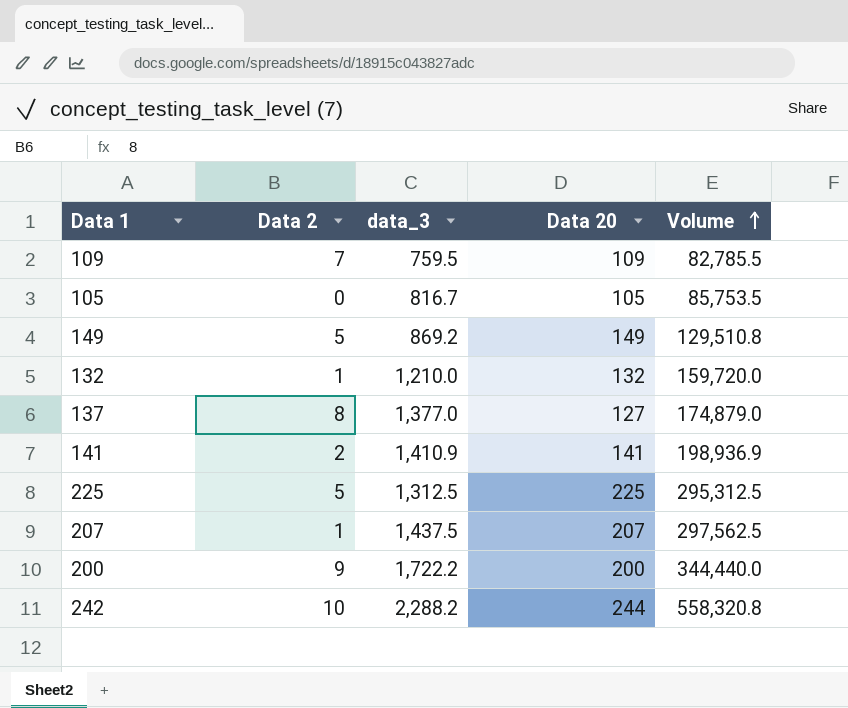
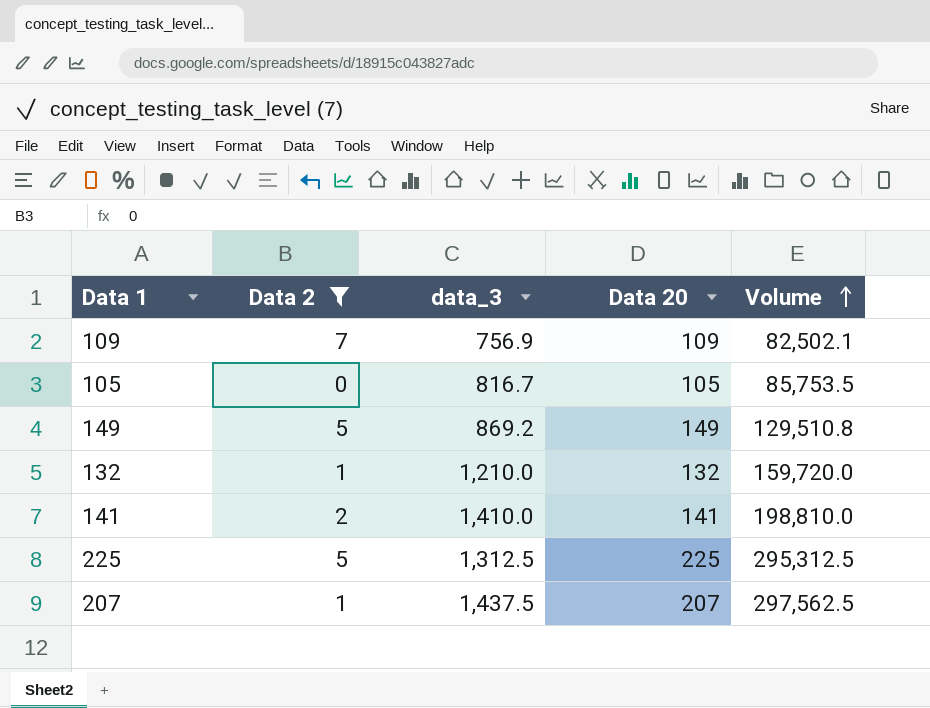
filter: none -> Data 2 <= 7
109 | data_3: 759.5 -> 756.9
109 | Volume: 82,785.5 -> 82,502.1
141 | data_3: 1,410.9 -> 1,410.0
141 | Volume: 198,936.9 -> 198,810.0

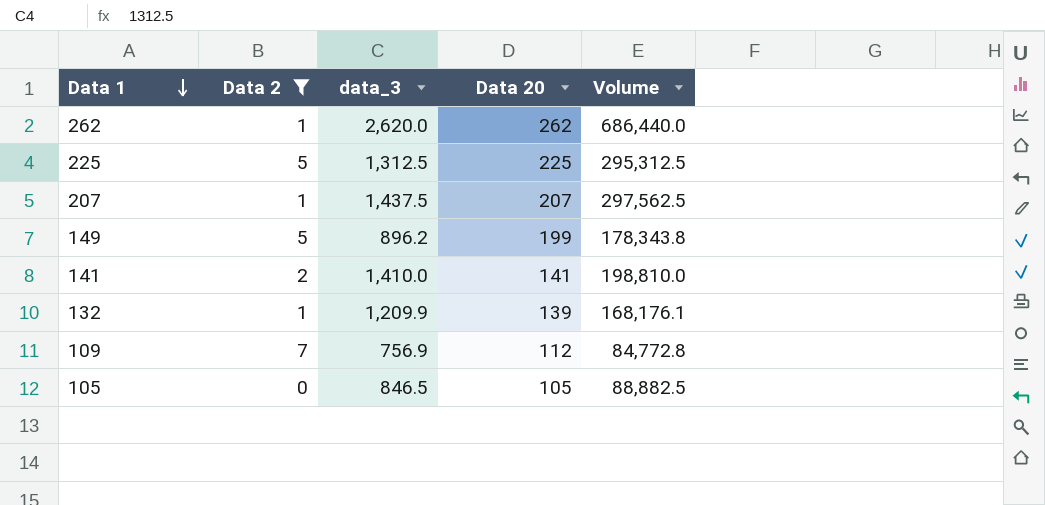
row order: Volume ascending -> Data 1 descending
row 262: none -> 1 | 2,620.0 | 262 | 686,440.0
149 | data_3: 869.2 -> 896.2
149 | Data 20: 149 -> 199
149 | Volume: 129,510.8 -> 178,343.8
132 | data_3: 1,210.0 -> 1,209.9
132 | Data 20: 132 -> 139
132 | Volume: 159,720.0 -> 168,176.1
109 | Data 20: 109 -> 112
109 | Volume: 82,502.1 -> 84,772.8
105 | data_3: 816.7 -> 846.5
105 | Volume: 85,753.5 -> 88,882.5

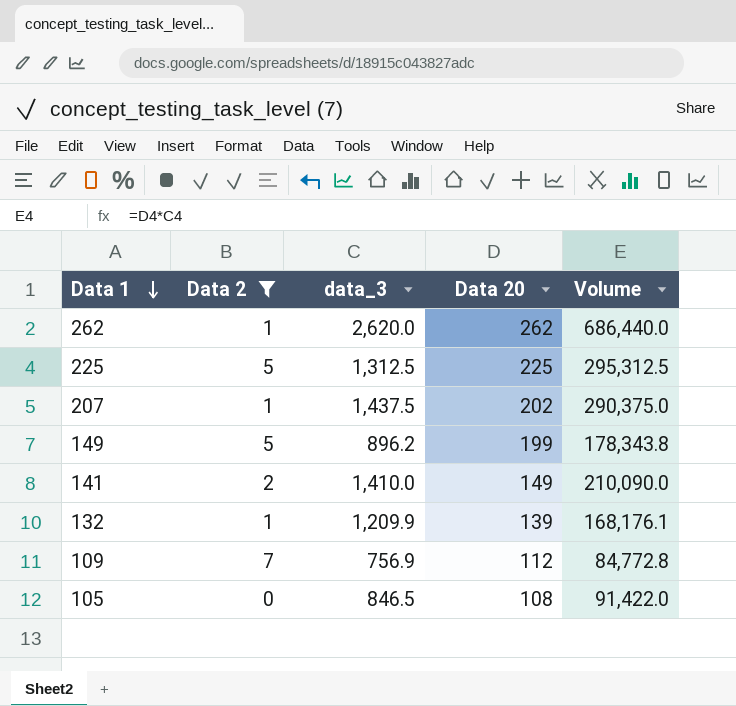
207 | Data 20: 207 -> 202
207 | Volume: 297,562.5 -> 290,375.0
141 | Data 20: 141 -> 149
141 | Volume: 198,810.0 -> 210,090.0
105 | Data 20: 105 -> 108
105 | Volume: 88,882.5 -> 91,422.0

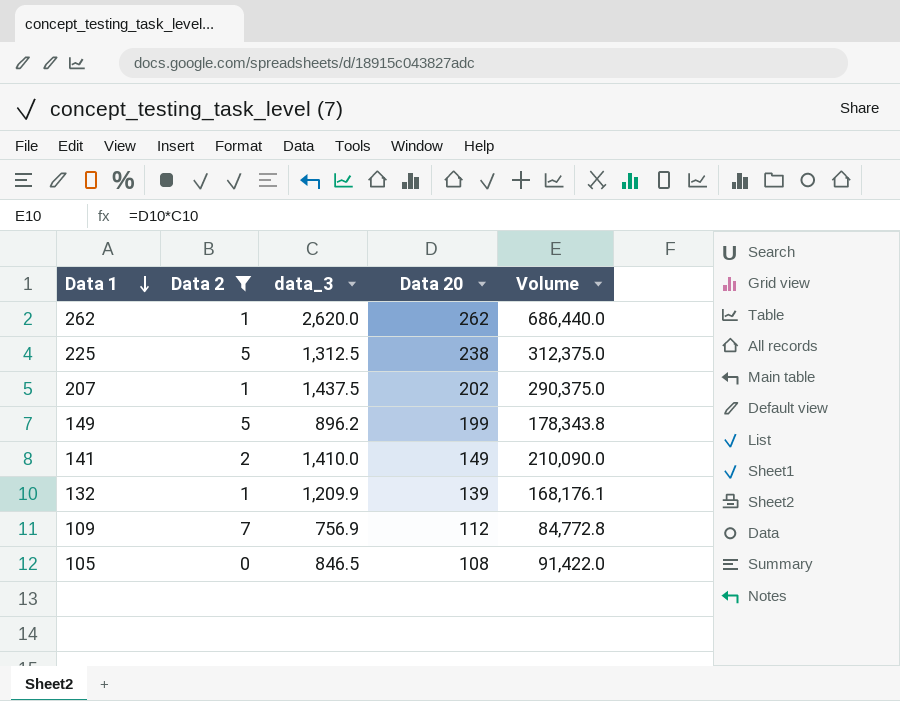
225 | Data 20: 225 -> 238
225 | Volume: 295,312.5 -> 312,375.0

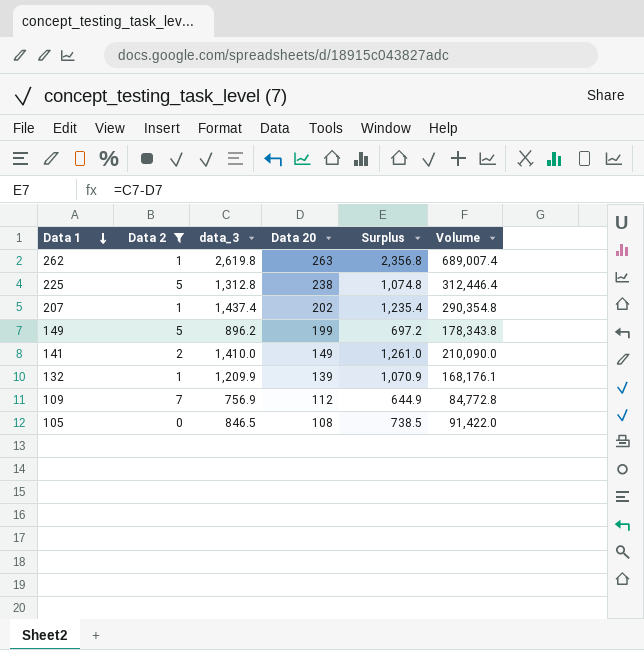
column Surplus | formula: none -> [data_3] - [Data 20]
262 | data_3: 2,620.0 -> 2,619.8
262 | Data 20: 262 -> 263
262 | Volume: 686,440.0 -> 689,007.4
225 | data_3: 1,312.5 -> 1,312.8
225 | Volume: 312,375.0 -> 312,446.4
207 | data_3: 1,437.5 -> 1,437.4
207 | Volume: 290,375.0 -> 290,354.8

